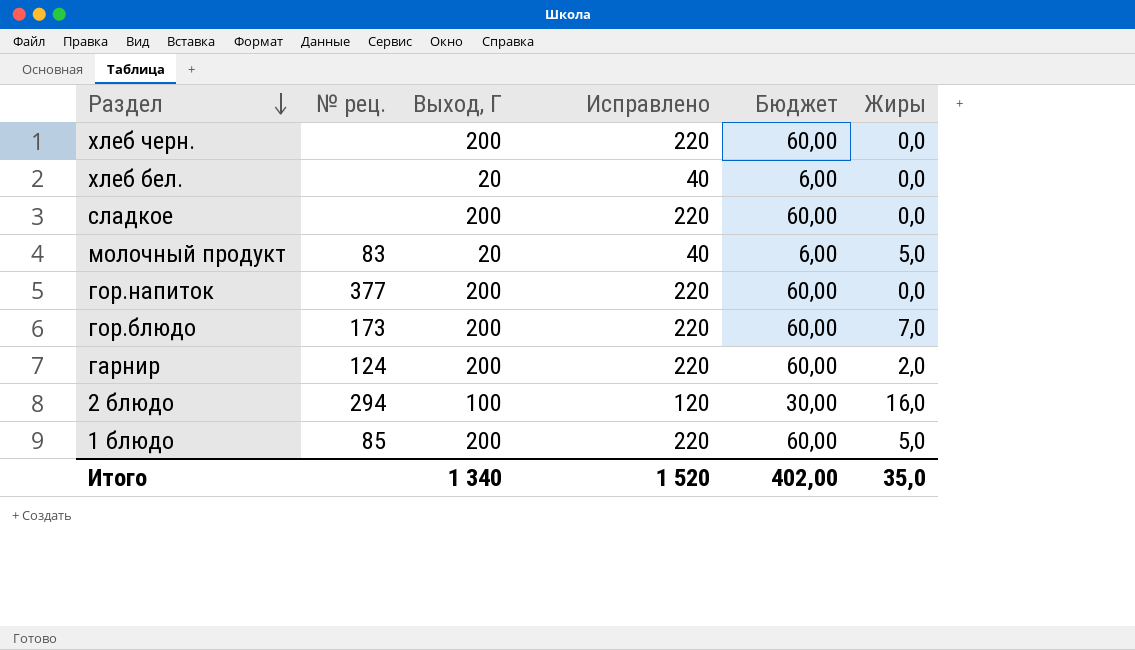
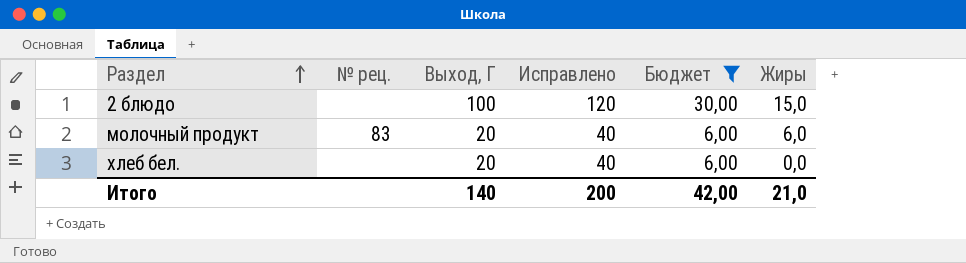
filter: none -> Бюджет != 60,00
row order: Раздел descending -> Раздел ascending
2 блюдо | № рец.: 294 -> none
2 блюдо | Жиры: 16,0 -> 15,0
молочный продукт | Жиры: 5,0 -> 6,0
Итого | Выход, Г: 1 340 -> 140
Итого | Исправлено: 1 520 -> 200
Итого | Бюджет: 402,00 -> 42,00
Итого | Жиры: 35,0 -> 21,0

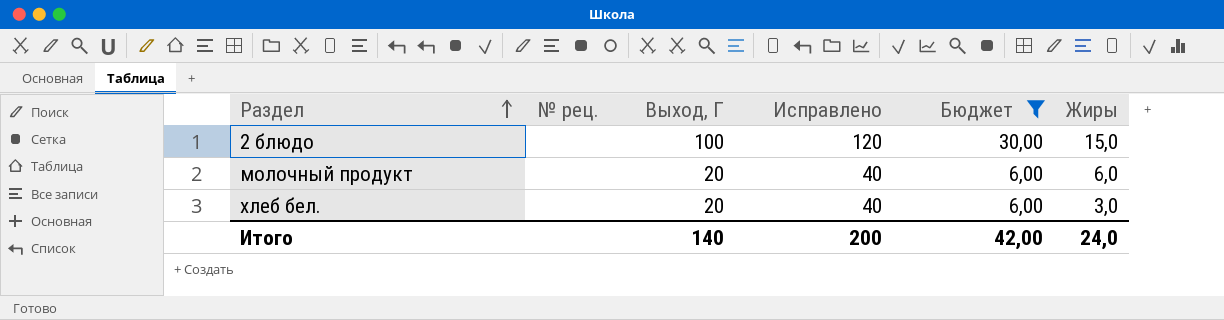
молочный продукт | № рец.: 83 -> none
хлеб бел. | Жиры: 0,0 -> 3,0
Итого | Жиры: 21,0 -> 24,0

